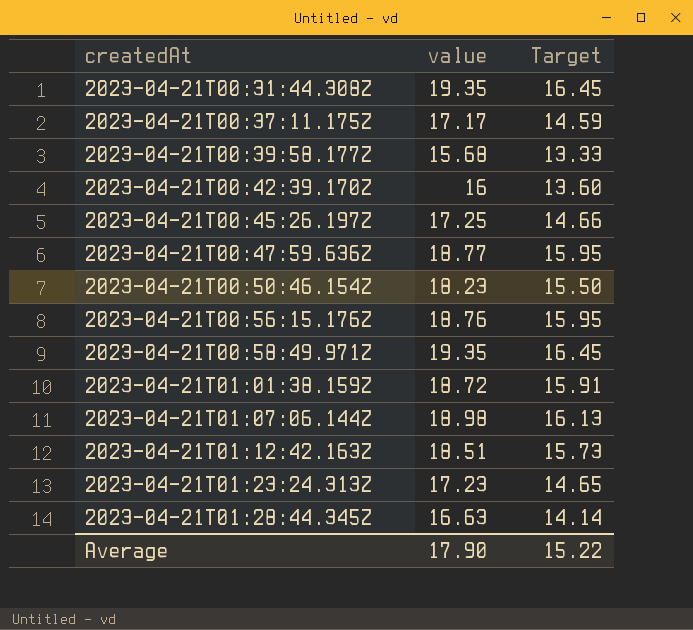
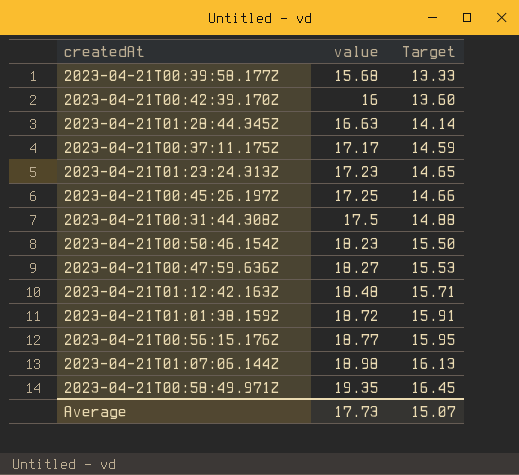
row order: createdAt ascending -> value ascending
2023-04-21T00:31:44.308Z | value: 19.35 -> 17.5
2023-04-21T00:31:44.308Z | Target: 16.45 -> 14.88
2023-04-21T00:47:59.636Z | value: 18.77 -> 18.27
2023-04-21T00:47:59.636Z | Target: 15.95 -> 15.53
2023-04-21T01:12:42.163Z | value: 18.51 -> 18.48
2023-04-21T01:12:42.163Z | Target: 15.73 -> 15.71
2023-04-21T00:56:15.176Z | value: 18.76 -> 18.77
Average | value: 17.90 -> 17.73
Average | Target: 15.22 -> 15.07

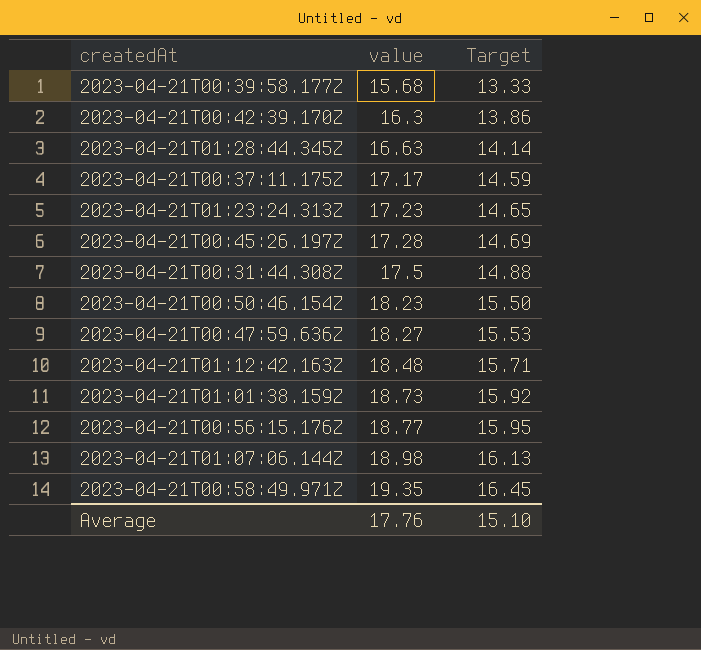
2023-04-21T00:42:39.170Z | value: 16 -> 16.3
2023-04-21T00:42:39.170Z | Target: 13.60 -> 13.86
2023-04-21T00:45:26.197Z | value: 17.25 -> 17.28
2023-04-21T00:45:26.197Z | Target: 14.66 -> 14.69
2023-04-21T01:01:38.159Z | value: 18.72 -> 18.73
2023-04-21T01:01:38.159Z | Target: 15.91 -> 15.92
Average | value: 17.73 -> 17.76
Average | Target: 15.07 -> 15.10

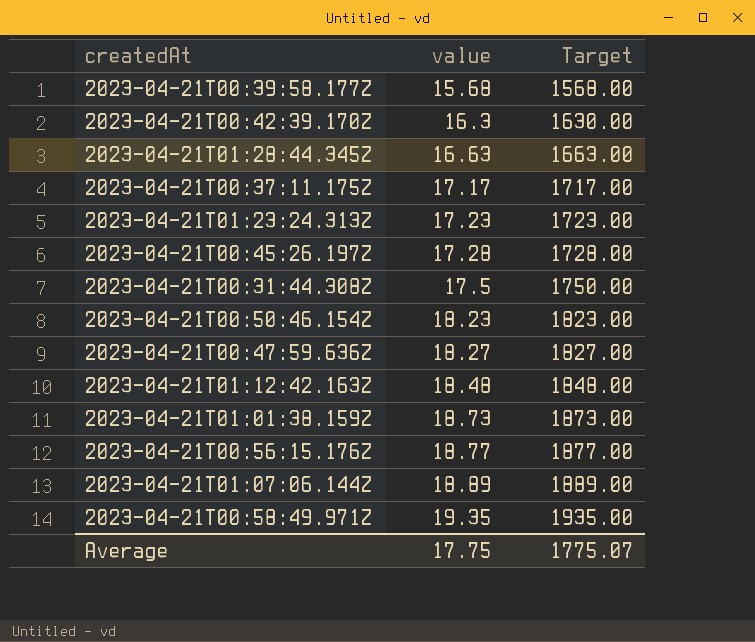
column Target | formula: [value] * 0.85 -> [value] * 100
2023-04-21T01:07:06.144Z | value: 18.98 -> 18.89
Average | value: 17.76 -> 17.75
Average | Target: 15.10 -> 1775.07

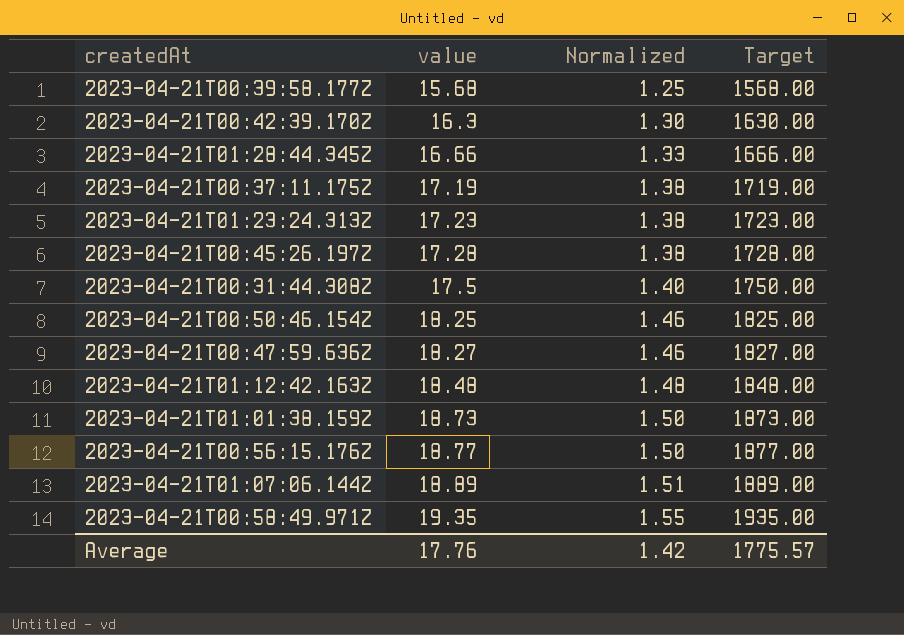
column Normalized | formula: none -> [value] * 0.08
2023-04-21T01:28:44.345Z | value: 16.63 -> 16.66
2023-04-21T01:28:44.345Z | Target: 1663.00 -> 1666.00
2023-04-21T00:37:11.175Z | value: 17.17 -> 17.19
2023-04-21T00:37:11.175Z | Target: 1717.00 -> 1719.00
2023-04-21T00:50:46.154Z | value: 18.23 -> 18.25
2023-04-21T00:50:46.154Z | Target: 1823.00 -> 1825.00
Average | value: 17.75 -> 17.76
Average | Target: 1775.07 -> 1775.57

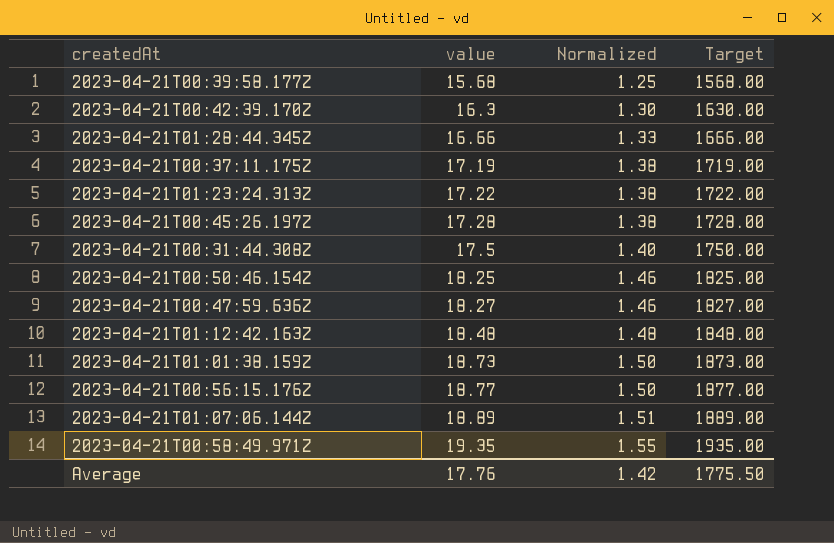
2023-04-21T01:23:24.313Z | value: 17.23 -> 17.22
2023-04-21T01:23:24.313Z | Target: 1723.00 -> 1722.00
Average | Target: 1775.57 -> 1775.50

